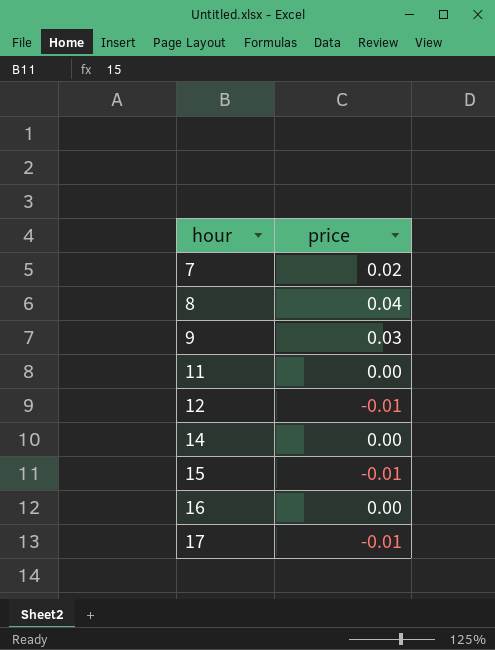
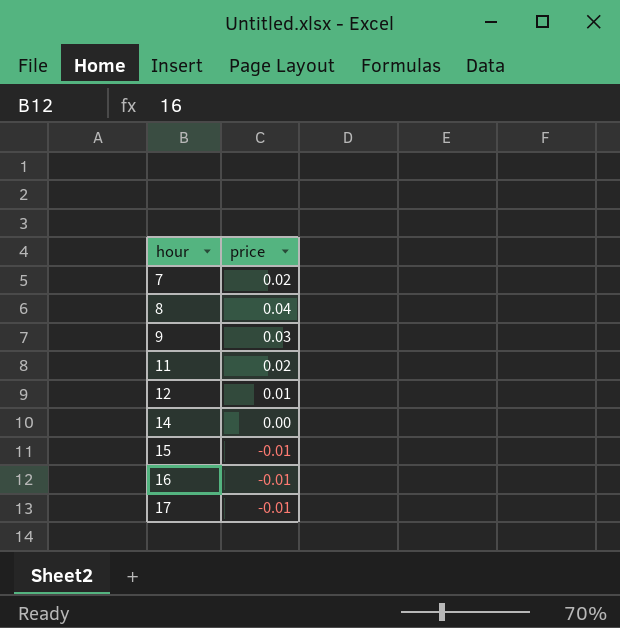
11 | price: 0.00 -> 0.02
12 | price: -0.01 -> 0.01
16 | price: 0.00 -> -0.01

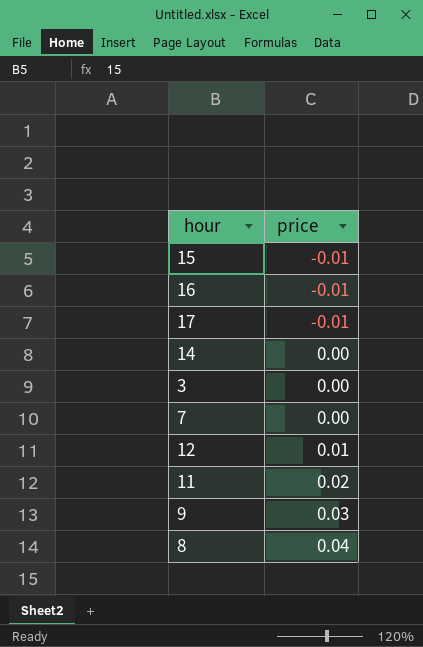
row order: hour ascending -> price ascending
row 3: none -> 0.00
7 | price: 0.02 -> 0.00

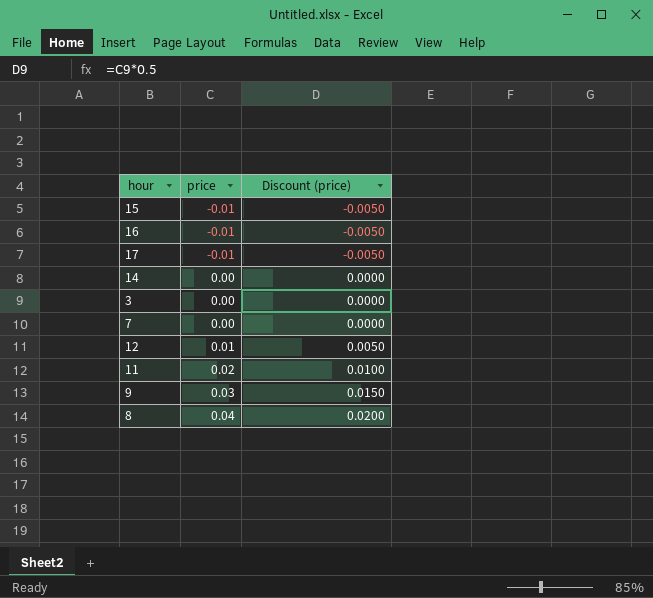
column Discount (price) | formula: none -> [price] * 0.5

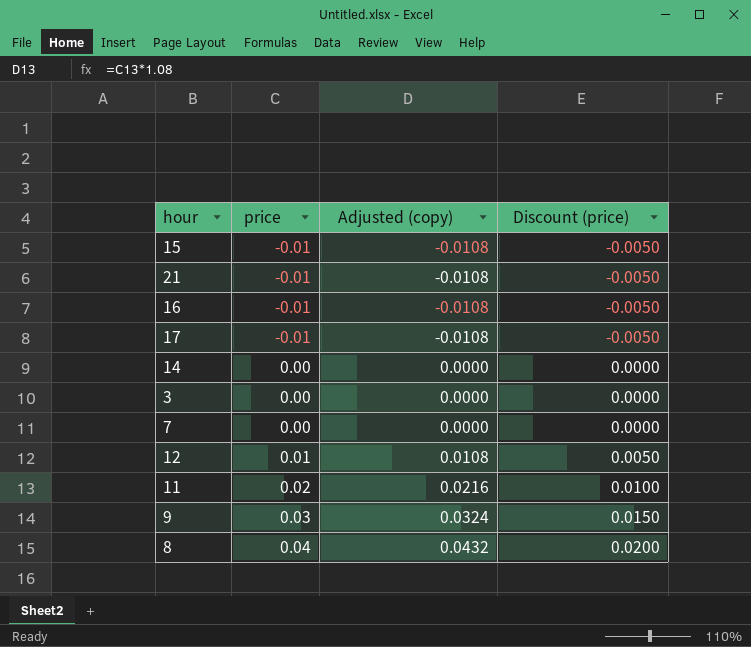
column Adjusted (copy) | formula: none -> [price] * 1.08
row 21: none -> -0.01 | -0.0108 | -0.0050

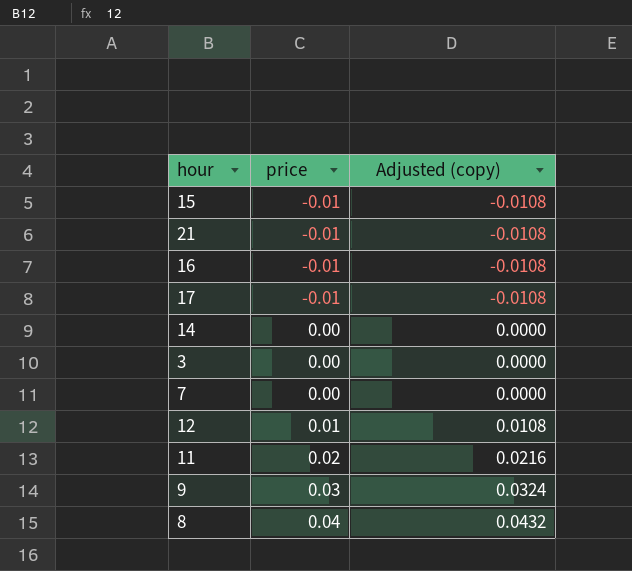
column Discount (price) | formula: [price] * 0.5 -> none

